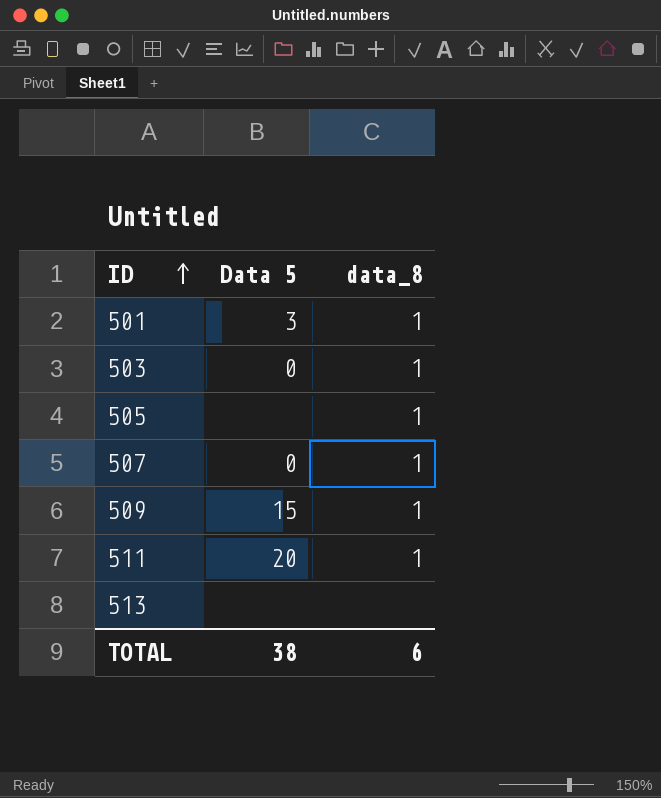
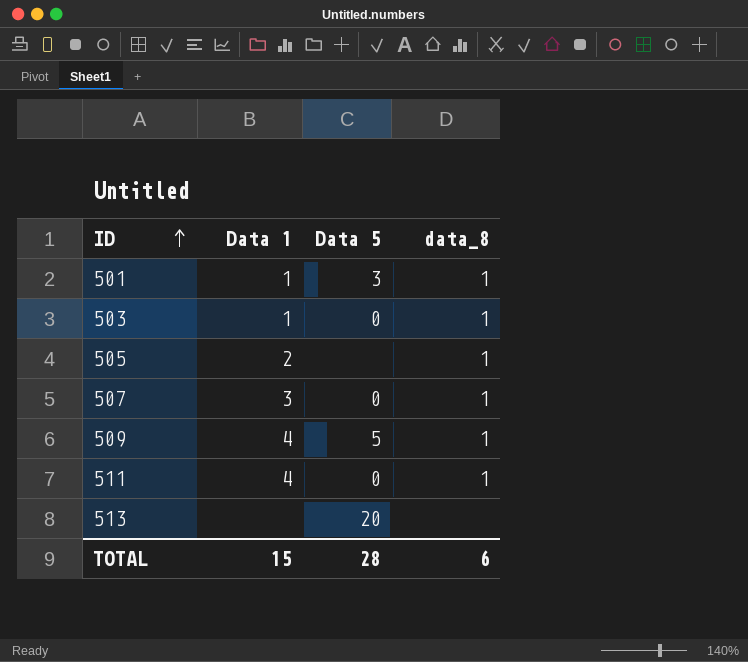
column Data 1 | position: none -> 2
509 | Data 5: 15 -> 5
511 | Data 5: 20 -> 0
513 | Data 5: none -> 20
TOTAL | Data 5: 38 -> 28

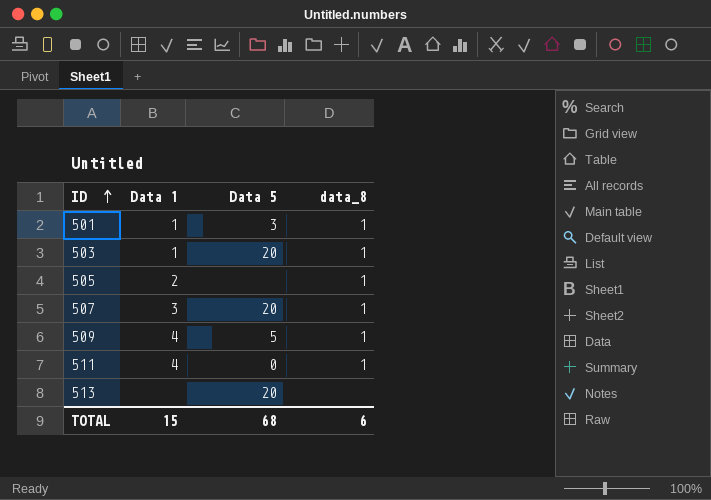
503 | Data 5: 0 -> 20
507 | Data 5: 0 -> 20
TOTAL | Data 5: 28 -> 68

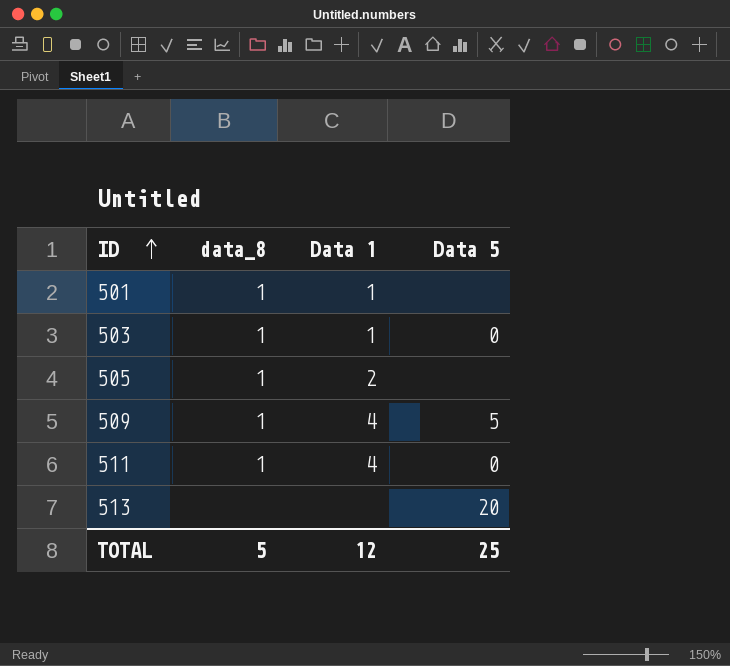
column data_8 | position: 4 -> 2
row 507: 3 | 20 | 1 -> none
501 | Data 5: 3 -> none
503 | Data 5: 20 -> 0
TOTAL | data_8: 6 -> 5
TOTAL | Data 1: 15 -> 12
TOTAL | Data 5: 68 -> 25

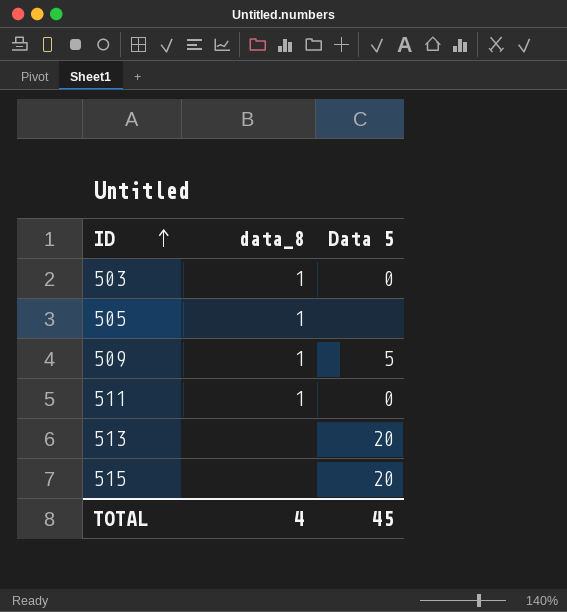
column Data 1 | position: 3 -> none
row 501: 1 | 1 | none -> none
row 515: none -> none | 20
TOTAL | data_8: 5 -> 4
TOTAL | Data 5: 25 -> 45

